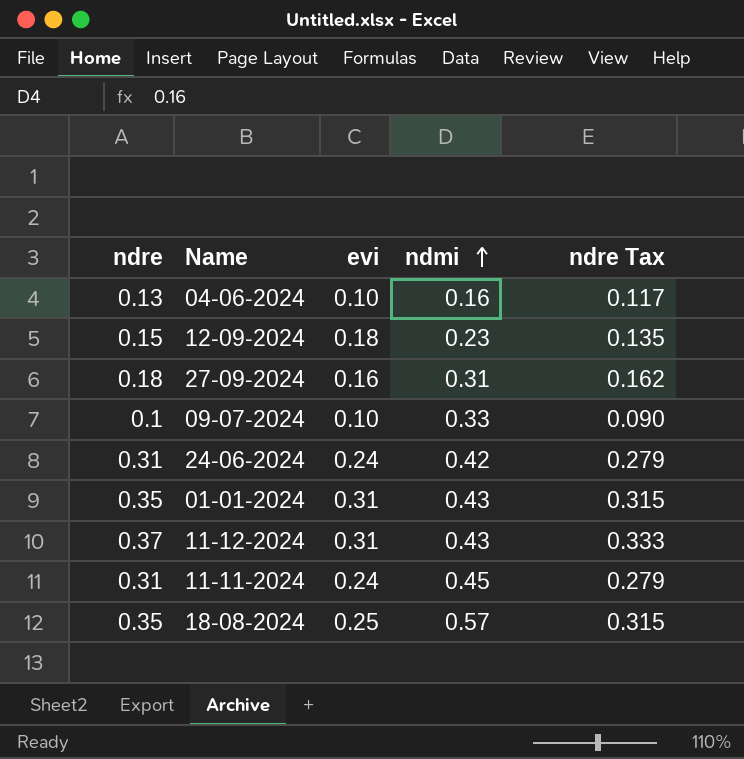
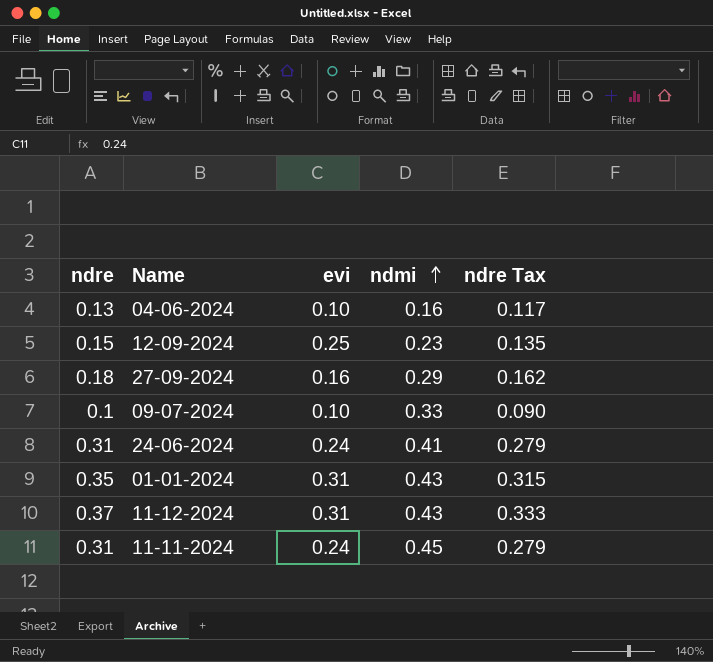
row 18-08-2024: 0.35 | 0.25 | 0.57 | 0.315 -> none
12-09-2024 | evi: 0.18 -> 0.25
27-09-2024 | ndmi: 0.31 -> 0.29
24-06-2024 | ndmi: 0.42 -> 0.41

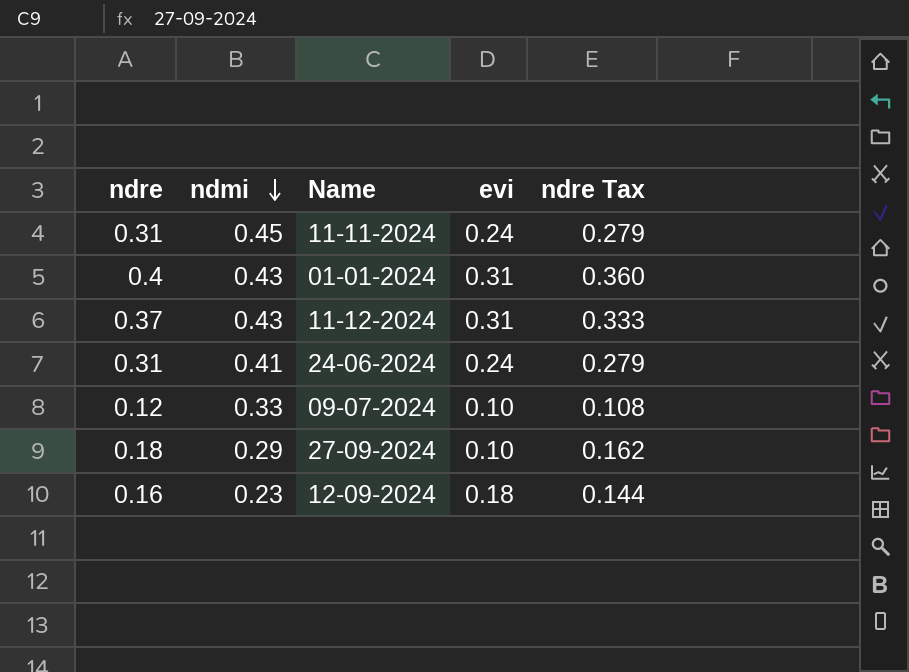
row order: ndmi ascending -> ndmi descending
column ndmi | position: 4 -> 2
row 04-06-2024: 0.13 | 0.10 | 0.16 | 0.117 -> none
01-01-2024 | ndre: 0.35 -> 0.4
01-01-2024 | ndre Tax: 0.315 -> 0.360
09-07-2024 | ndre: 0.1 -> 0.12
09-07-2024 | ndre Tax: 0.090 -> 0.108
27-09-2024 | evi: 0.16 -> 0.10
12-09-2024 | ndre: 0.15 -> 0.16
12-09-2024 | evi: 0.25 -> 0.18
12-09-2024 | ndre Tax: 0.135 -> 0.144

